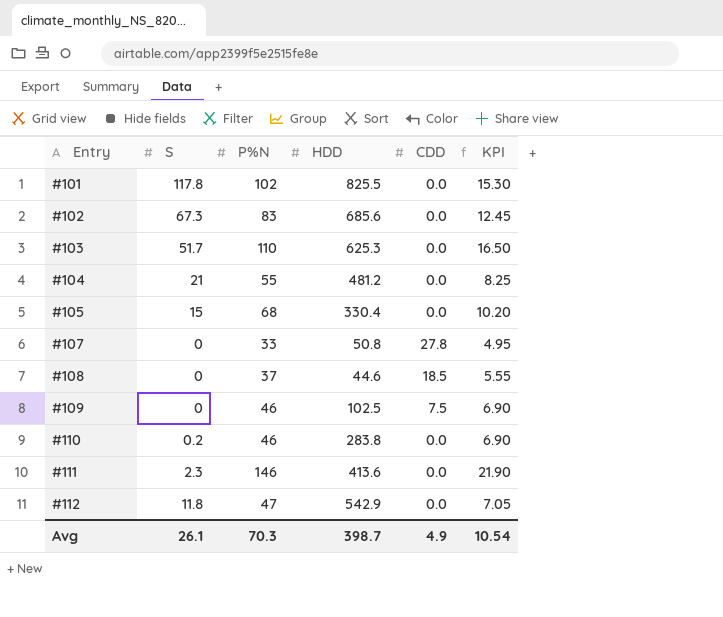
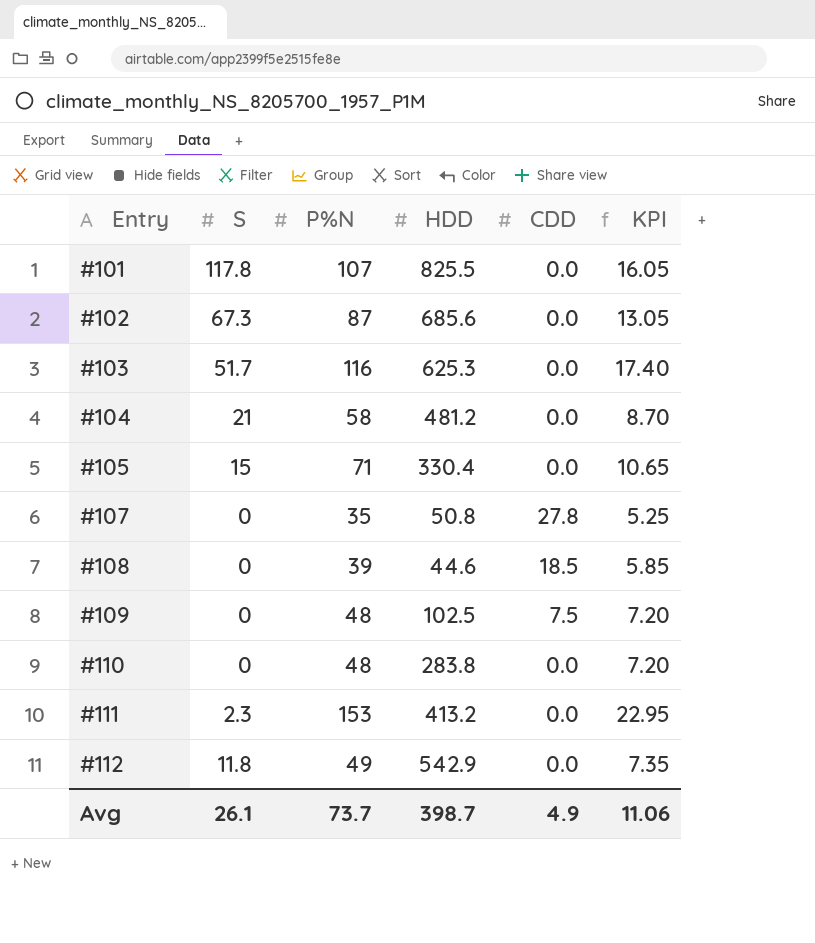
#101 | P%N: 102 -> 107
#101 | KPI: 15.30 -> 16.05
#102 | P%N: 83 -> 87
#102 | KPI: 12.45 -> 13.05
#103 | P%N: 110 -> 116
#103 | KPI: 16.50 -> 17.40
#104 | P%N: 55 -> 58
#104 | KPI: 8.25 -> 8.70
#105 | P%N: 68 -> 71
#105 | KPI: 10.20 -> 10.65
#107 | P%N: 33 -> 35
#107 | KPI: 4.95 -> 5.25
#108 | P%N: 37 -> 39
#108 | KPI: 5.55 -> 5.85
#109 | P%N: 46 -> 48
#109 | KPI: 6.90 -> 7.20
#110 | S: 0.2 -> 0
#110 | P%N: 46 -> 48
#110 | KPI: 6.90 -> 7.20
#111 | P%N: 146 -> 153
#111 | HDD: 413.6 -> 413.2
#111 | KPI: 21.90 -> 22.95
#112 | P%N: 47 -> 49
#112 | KPI: 7.05 -> 7.35
Avg | P%N: 70.3 -> 73.7
Avg | KPI: 10.54 -> 11.06

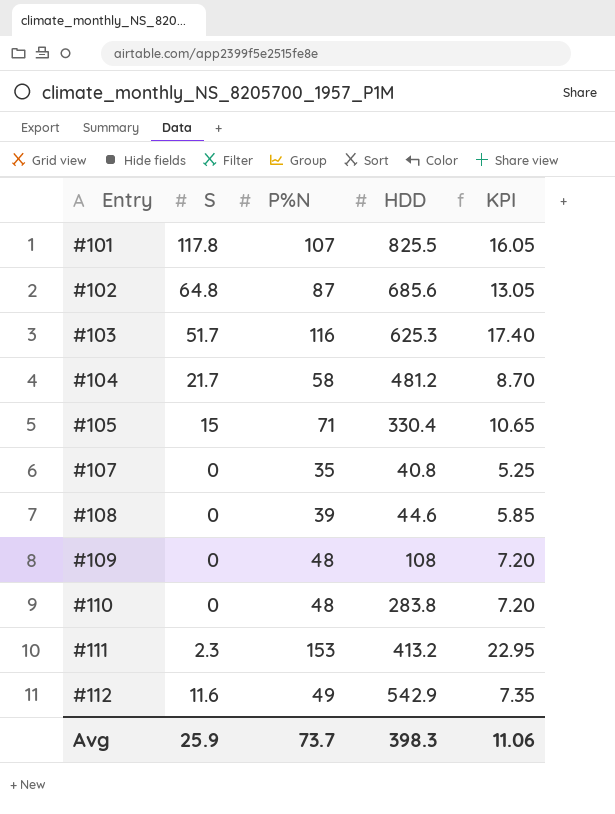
column CDD | position: 5 -> none
#102 | S: 67.3 -> 64.8
#104 | S: 21 -> 21.7
#107 | HDD: 50.8 -> 40.8
#109 | HDD: 102.5 -> 108
#112 | S: 11.8 -> 11.6
Avg | S: 26.1 -> 25.9
Avg | HDD: 398.7 -> 398.3

